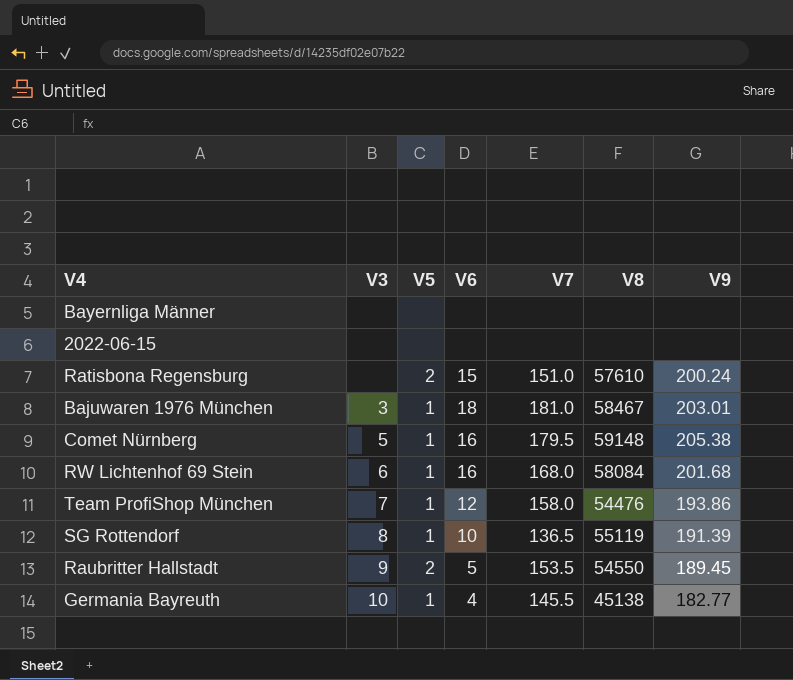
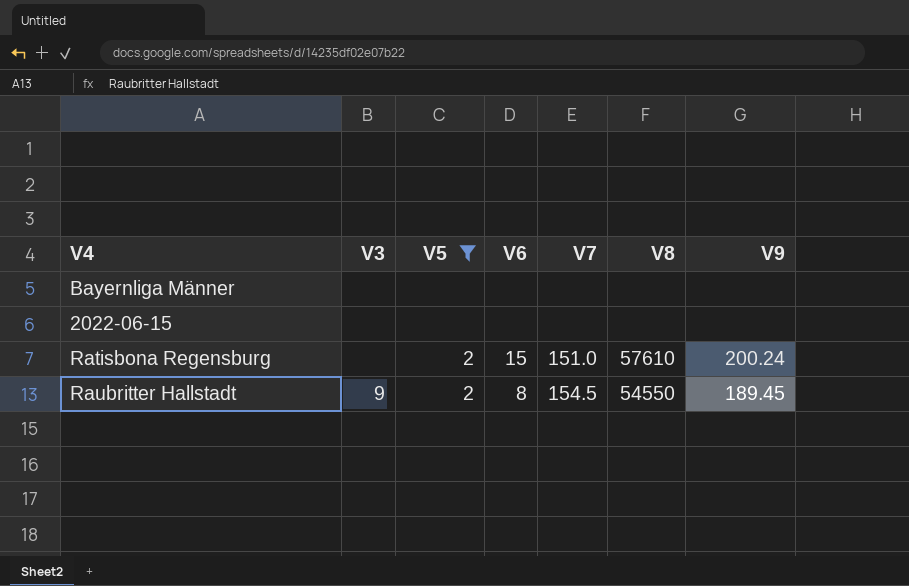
filter: none -> V5 != 1
Raubritter Hallstadt | V6: 5 -> 8
Raubritter Hallstadt | V7: 153.5 -> 154.5

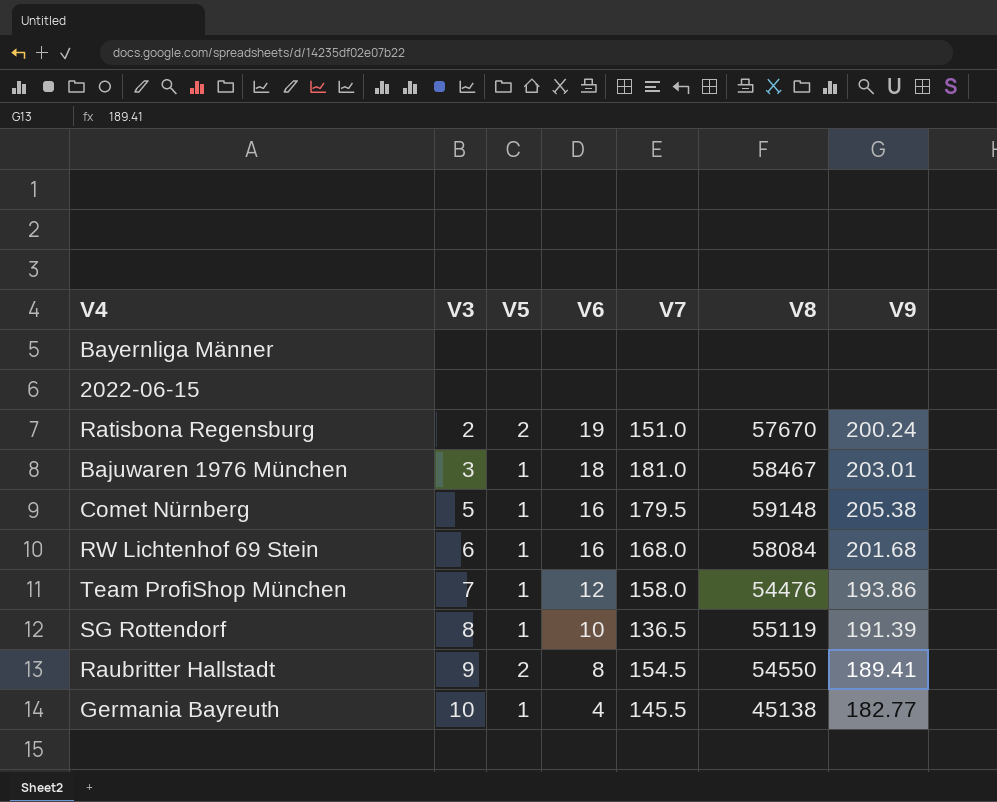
filter: V5 != 1 -> none
Ratisbona Regensburg | V3: none -> 2
Ratisbona Regensburg | V6: 15 -> 19
Ratisbona Regensburg | V8: 57610 -> 57670
Raubritter Hallstadt | V9: 189.45 -> 189.41

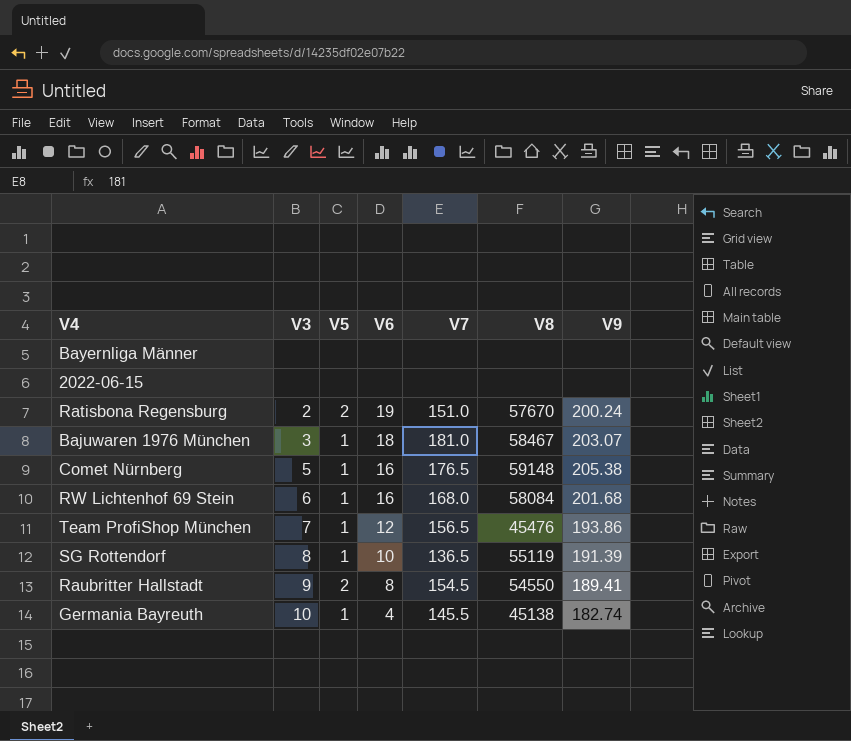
Bajuwaren 1976 München | V9: 203.01 -> 203.07
Comet Nürnberg | V7: 179.5 -> 176.5
Team ProfiShop München | V7: 158.0 -> 156.5
Team ProfiShop München | V8: 54476 -> 45476
Germania Bayreuth | V9: 182.77 -> 182.74

